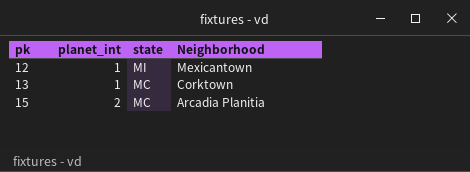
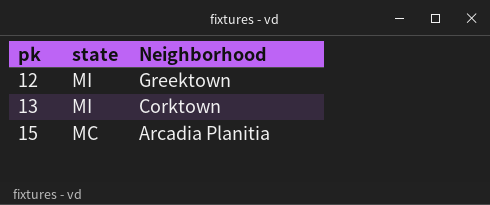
column planet_int | position: 2 -> none
12 | Neighborhood: Mexicantown -> Greektown
13 | state: MC -> MI

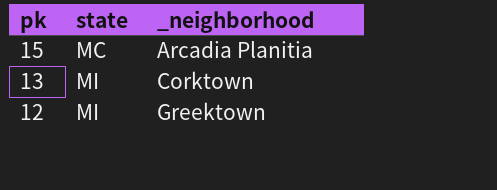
row order: pk ascending -> pk descending
column name: Neighborhood -> _neighborhood

